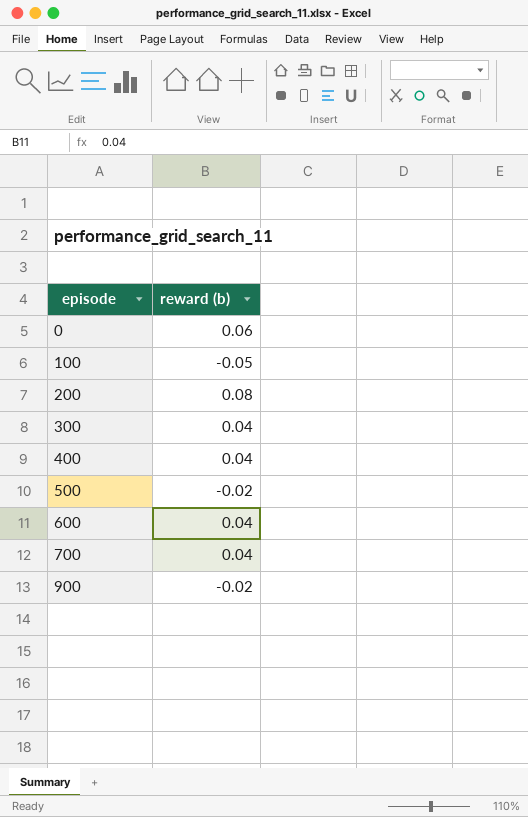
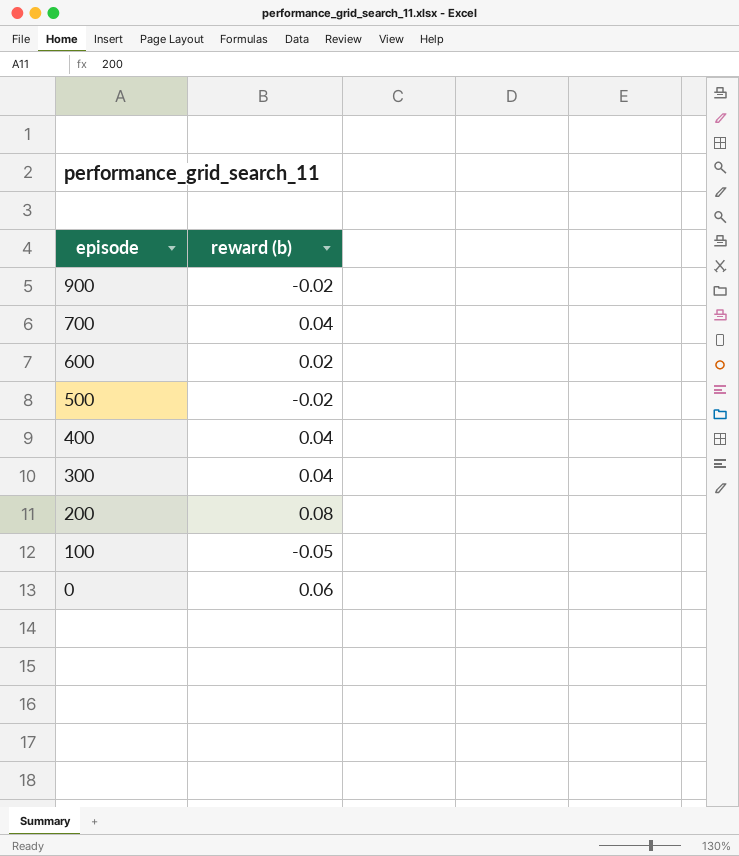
row order: episode ascending -> episode descending
600 | reward (b): 0.04 -> 0.02

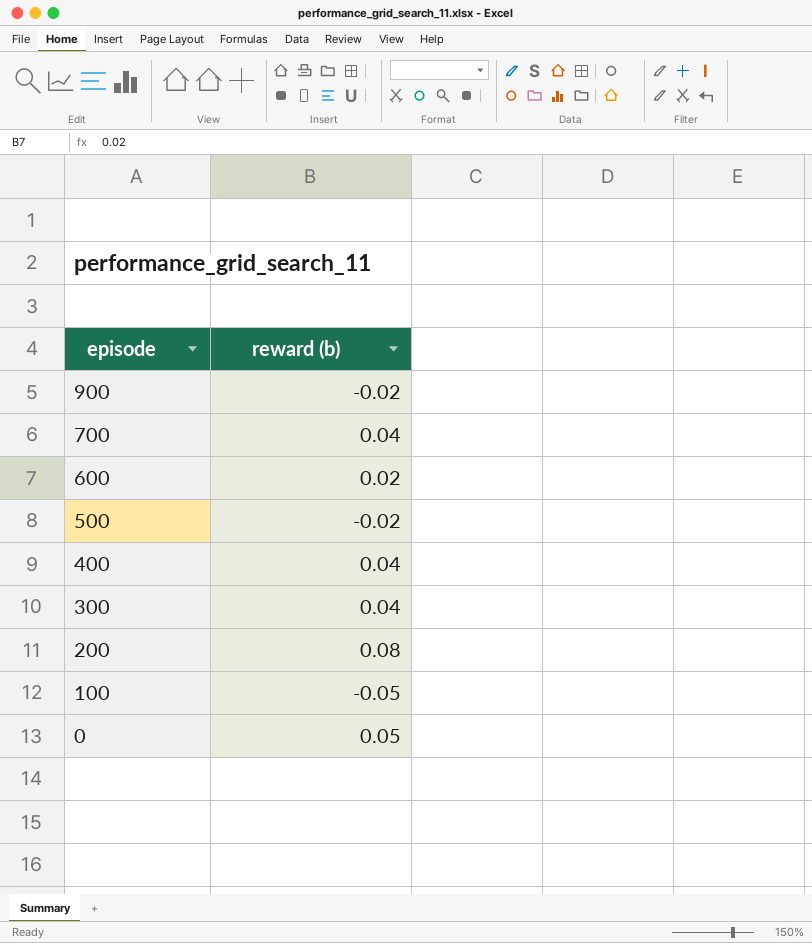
0 | reward (b): 0.06 -> 0.05

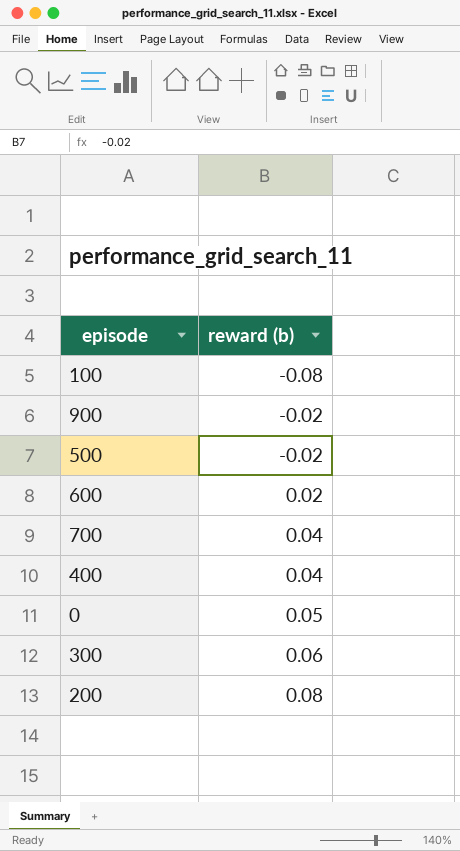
row order: episode descending -> reward (b) ascending
100 | reward (b): -0.05 -> -0.08
300 | reward (b): 0.04 -> 0.06

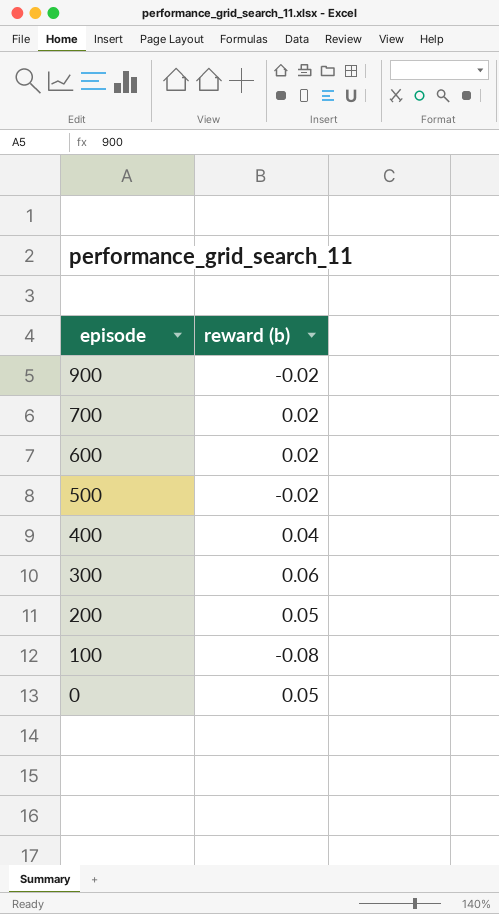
row order: reward (b) ascending -> episode descending
700 | reward (b): 0.04 -> 0.02
200 | reward (b): 0.08 -> 0.05

